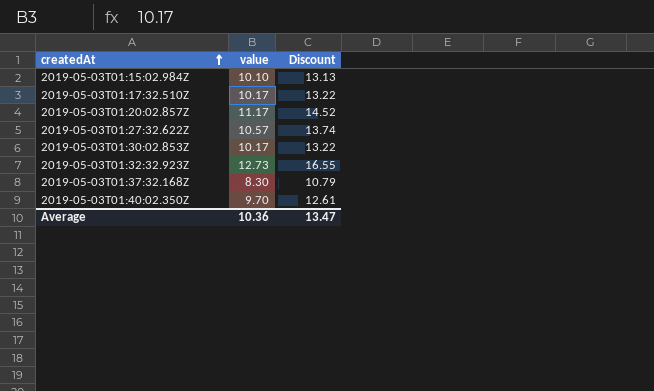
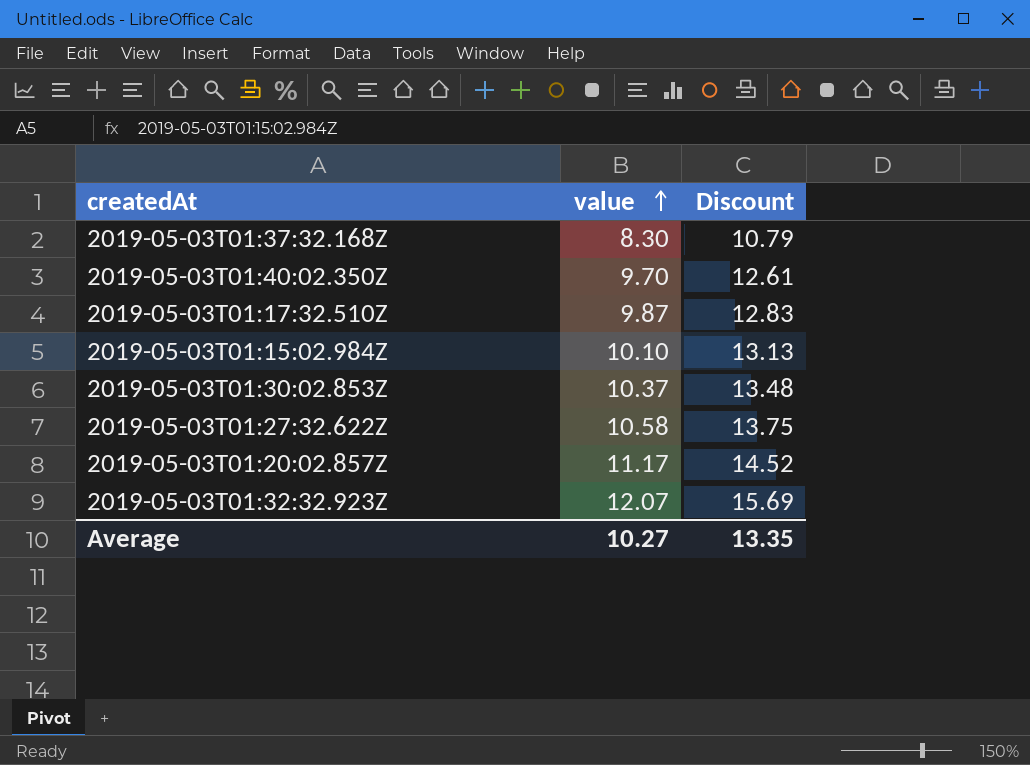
row order: createdAt ascending -> value ascending
2019-05-03T01:17:32.510Z | value: 10.17 -> 9.87
2019-05-03T01:17:32.510Z | Discount: 13.22 -> 12.83
2019-05-03T01:30:02.853Z | value: 10.17 -> 10.37
2019-05-03T01:30:02.853Z | Discount: 13.22 -> 13.48
2019-05-03T01:27:32.622Z | value: 10.57 -> 10.58
2019-05-03T01:27:32.622Z | Discount: 13.74 -> 13.75
2019-05-03T01:32:32.923Z | value: 12.73 -> 12.07
2019-05-03T01:32:32.923Z | Discount: 16.55 -> 15.69
Average | value: 10.36 -> 10.27
Average | Discount: 13.47 -> 13.35

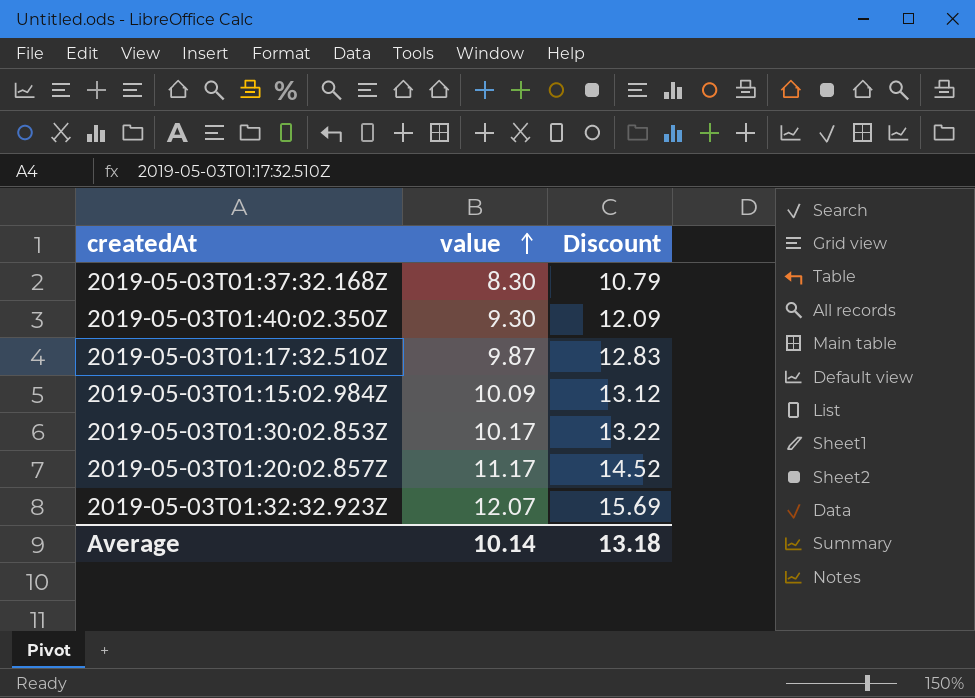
row 2019-05-03T01:27:32.622Z: 10.58 | 13.75 -> none
2019-05-03T01:40:02.350Z | value: 9.70 -> 9.30
2019-05-03T01:40:02.350Z | Discount: 12.61 -> 12.09
2019-05-03T01:15:02.984Z | value: 10.10 -> 10.09
2019-05-03T01:15:02.984Z | Discount: 13.13 -> 13.12
2019-05-03T01:30:02.853Z | value: 10.37 -> 10.17
2019-05-03T01:30:02.853Z | Discount: 13.48 -> 13.22
Average | value: 10.27 -> 10.14
Average | Discount: 13.35 -> 13.18

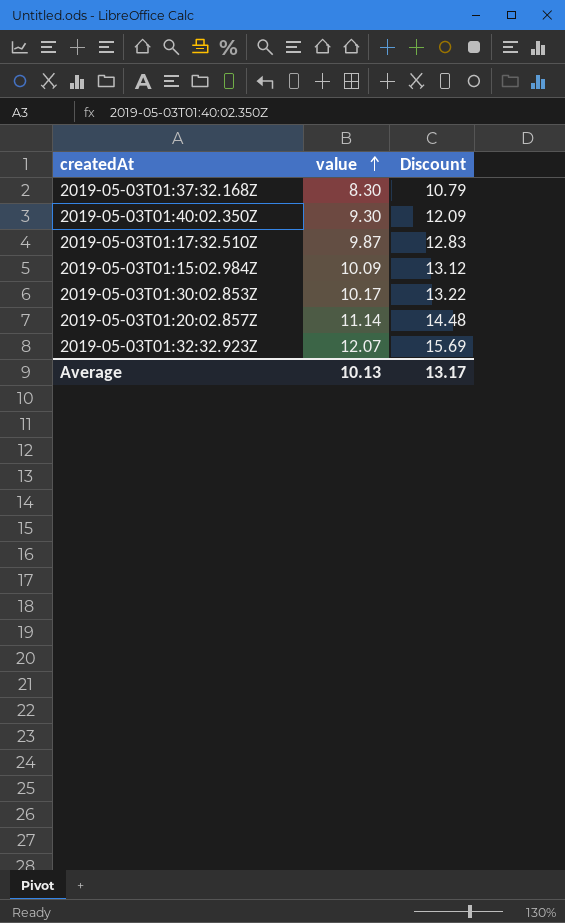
2019-05-03T01:20:02.857Z | value: 11.17 -> 11.14
2019-05-03T01:20:02.857Z | Discount: 14.52 -> 14.48
Average | value: 10.14 -> 10.13
Average | Discount: 13.18 -> 13.17

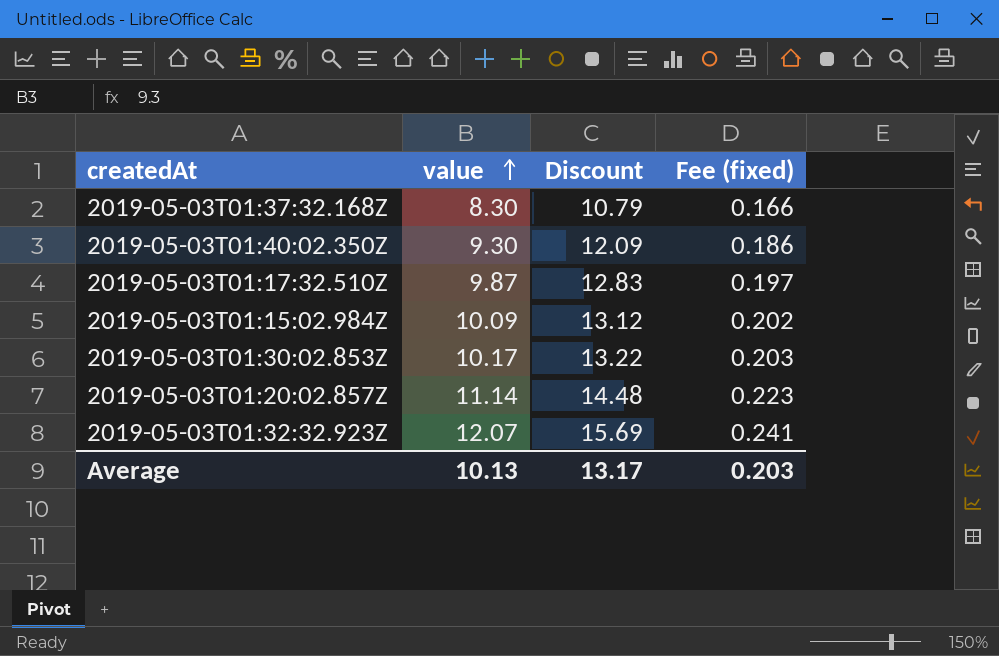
column Fee (fixed) | formula: none -> [value] * 0.02

